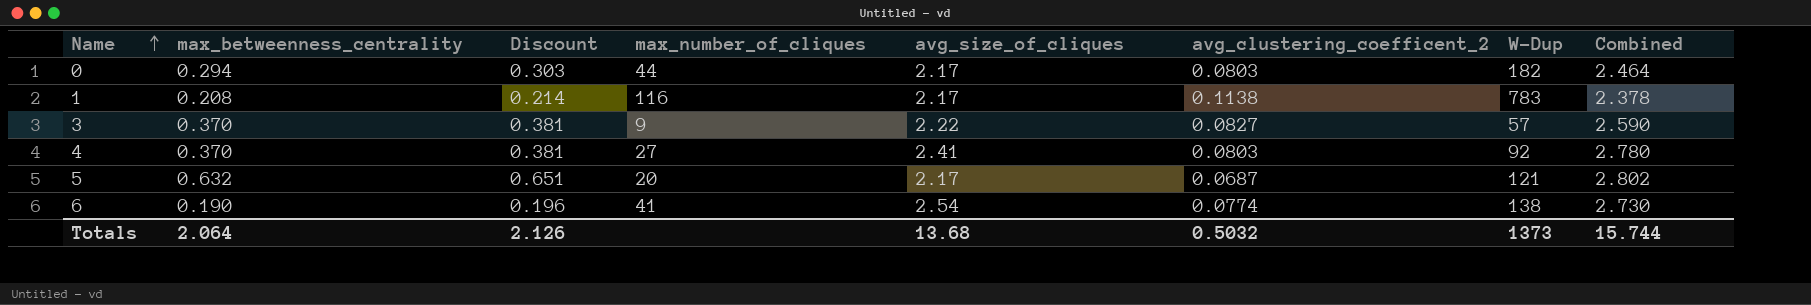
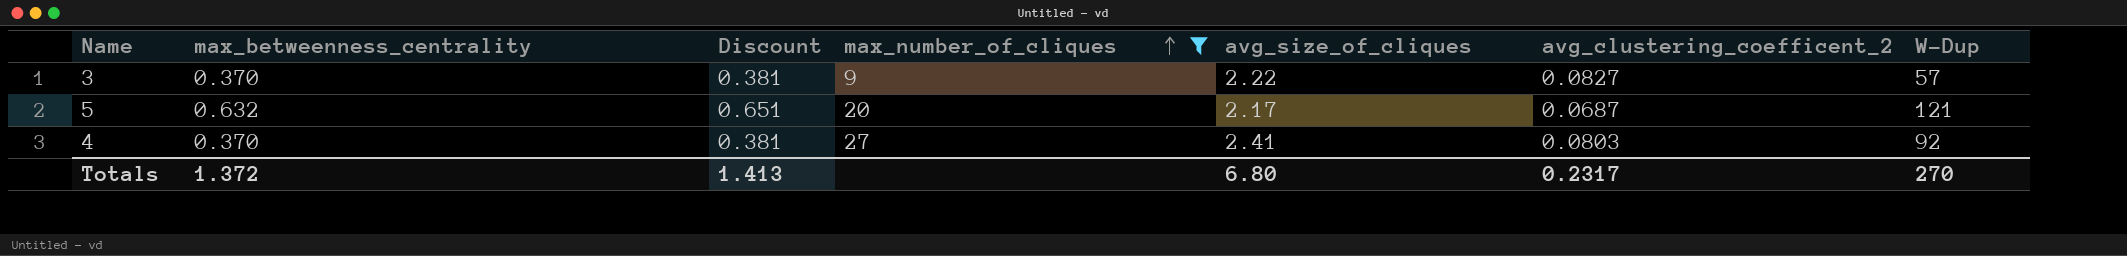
filter: none -> max_number_of_cliques <= 27
row order: Name ascending -> max_number_of_cliques ascending
column Combined | formula: [max_betweenness_centrality] + [avg_size_of_cliques] -> none
Totals | max_betweenness_centrality: 2.064 -> 1.372
Totals | Discount: 2.126 -> 1.413
Totals | avg_size_of_cliques: 13.68 -> 6.80
Totals | avg_clustering_coefficent_2: 0.5032 -> 0.2317
Totals | W-Dup: 1373 -> 270

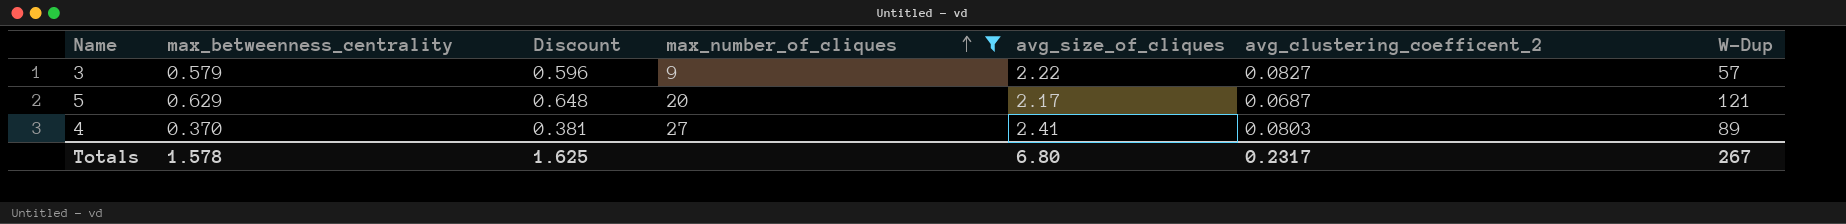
3 | max_betweenness_centrality: 0.370 -> 0.579
3 | Discount: 0.381 -> 0.596
5 | max_betweenness_centrality: 0.632 -> 0.629
5 | Discount: 0.651 -> 0.648
4 | W-Dup: 92 -> 89
Totals | max_betweenness_centrality: 1.372 -> 1.578
Totals | Discount: 1.413 -> 1.625
Totals | W-Dup: 270 -> 267

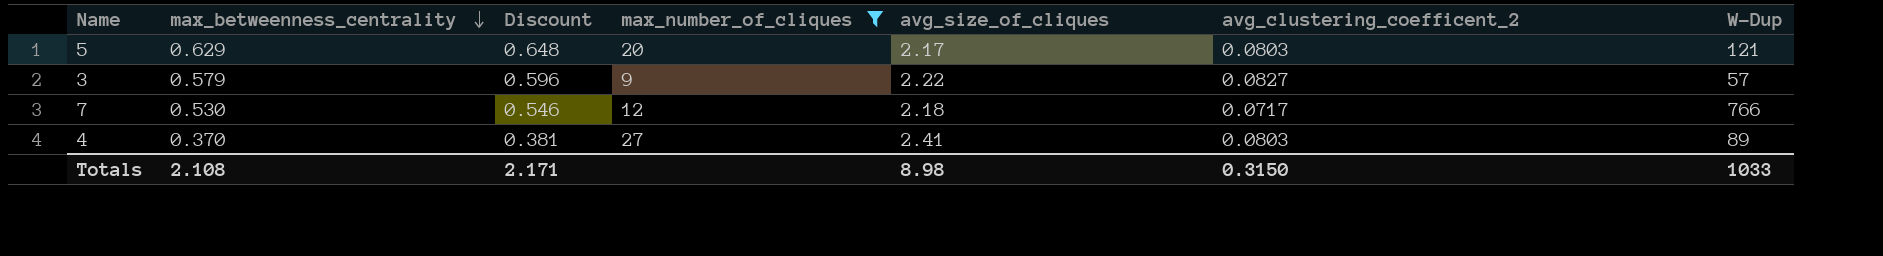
row order: max_number_of_cliques ascending -> max_betweenness_centrality descending
5 | avg_clustering_coefficent_2: 0.0687 -> 0.0803
row 7: none -> 0.530 | 0.546 | 12 | 2.18 | 0.0717 | 766
Totals | max_betweenness_centrality: 1.578 -> 2.108
Totals | Discount: 1.625 -> 2.171
Totals | avg_size_of_cliques: 6.80 -> 8.98
Totals | avg_clustering_coefficent_2: 0.2317 -> 0.3150
Totals | W-Dup: 267 -> 1033

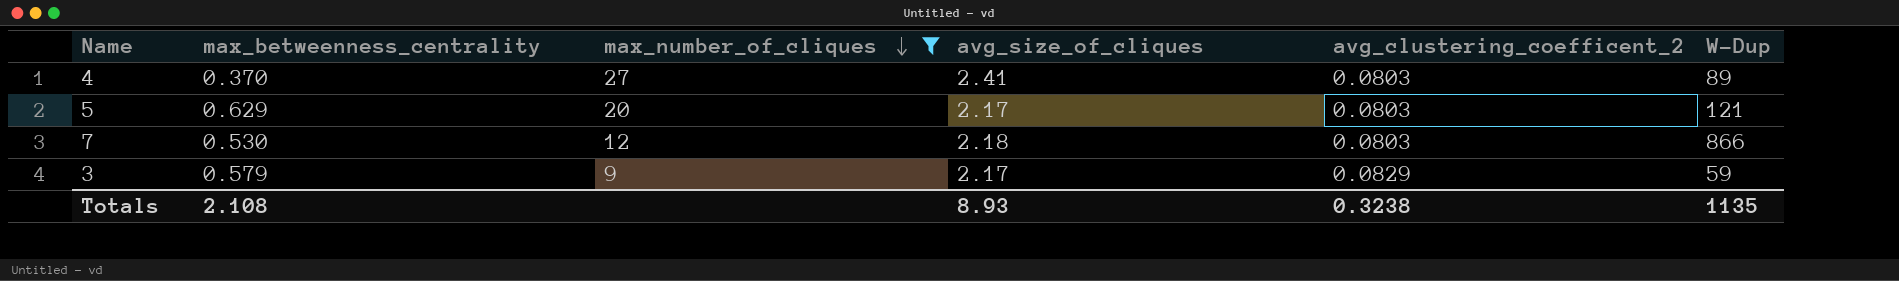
row order: max_betweenness_centrality descending -> max_number_of_cliques descending
column Discount | formula: [max_betweenness_centrality] * 1.03 -> none
7 | avg_clustering_coefficent_2: 0.0717 -> 0.0803
7 | W-Dup: 766 -> 866
3 | avg_size_of_cliques: 2.22 -> 2.17
3 | avg_clustering_coefficent_2: 0.0827 -> 0.0829
3 | W-Dup: 57 -> 59
Totals | avg_size_of_cliques: 8.98 -> 8.93
Totals | avg_clustering_coefficent_2: 0.3150 -> 0.3238
Totals | W-Dup: 1033 -> 1135

